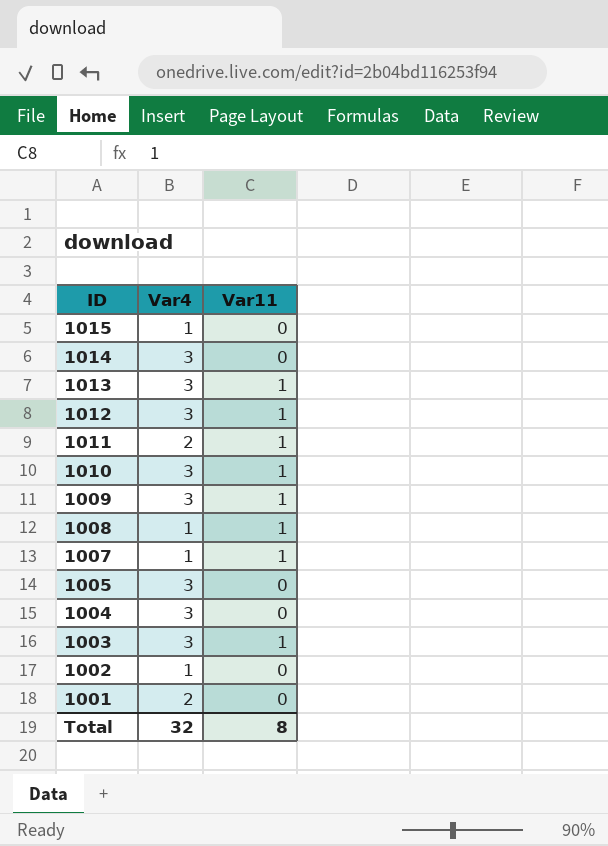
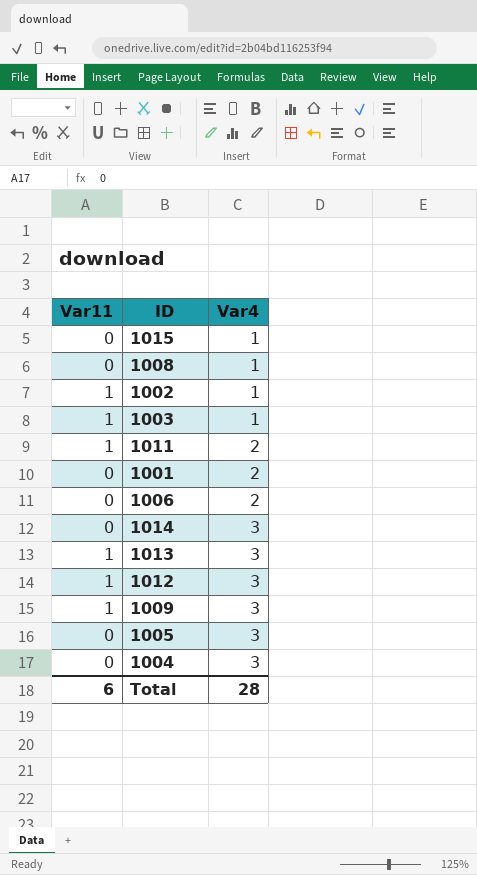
row order: ID descending -> Var4 ascending
column Var11 | position: 3 -> 1
row 1010: 3 | 1 -> none
row 1007: 1 | 1 -> none
1008 | Var11: 1 -> 0
1002 | Var11: 0 -> 1
1003 | Var4: 3 -> 1
row 1006: none -> 0 | 2
Total | Var11: 8 -> 6
Total | Var4: 32 -> 28

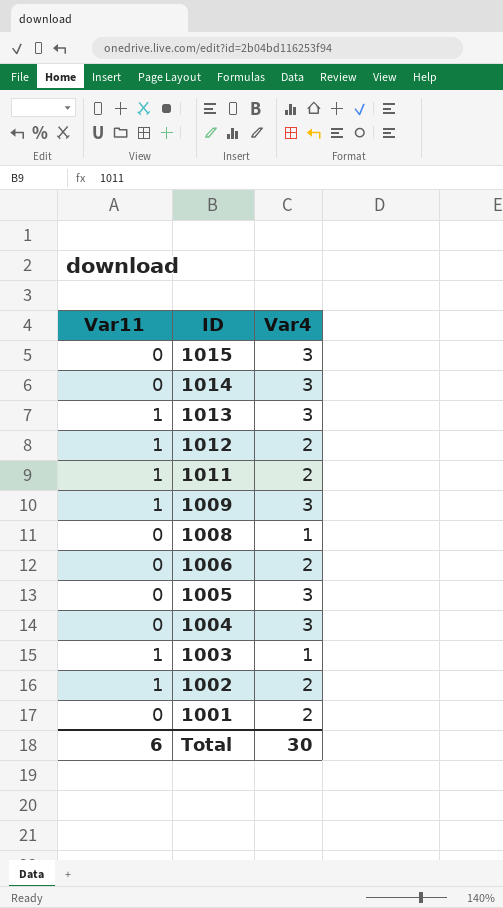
row order: Var4 ascending -> ID descending
1015 | Var4: 1 -> 3
1012 | Var4: 3 -> 2
1002 | Var4: 1 -> 2
Total | Var4: 28 -> 30

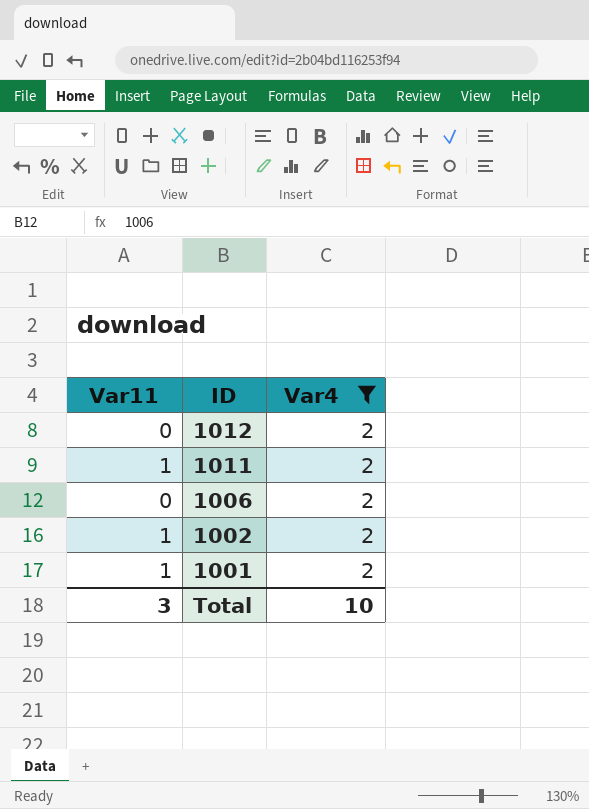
filter: none -> Var4 = 2
1012 | Var11: 1 -> 0
1001 | Var11: 0 -> 1
Total | Var11: 6 -> 3
Total | Var4: 30 -> 10

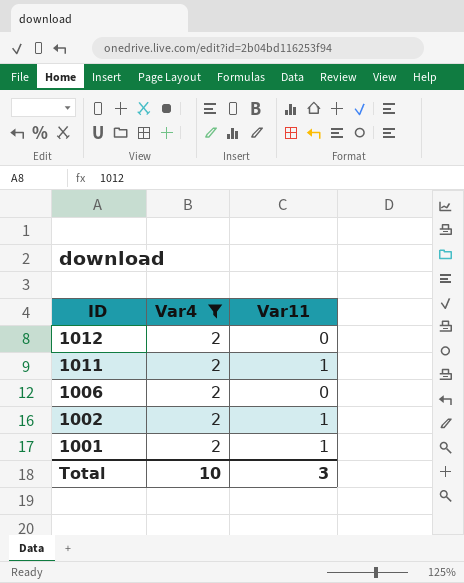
column Var11 | position: 1 -> 3

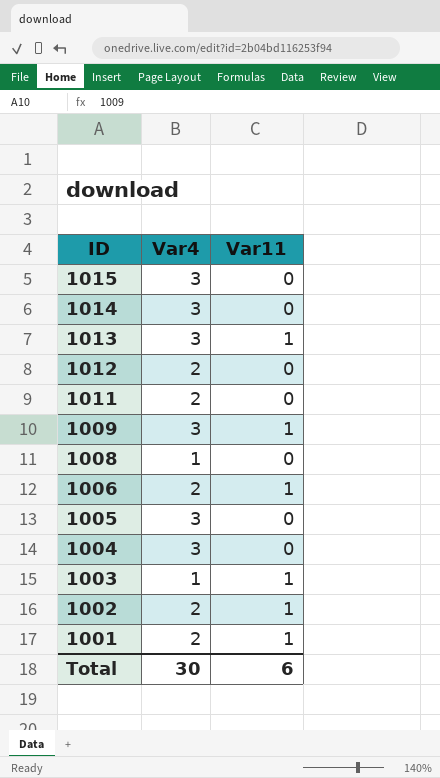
filter: Var4 = 2 -> none
1011 | Var11: 1 -> 0
1006 | Var11: 0 -> 1
Total | Var4: 10 -> 30
Total | Var11: 3 -> 6

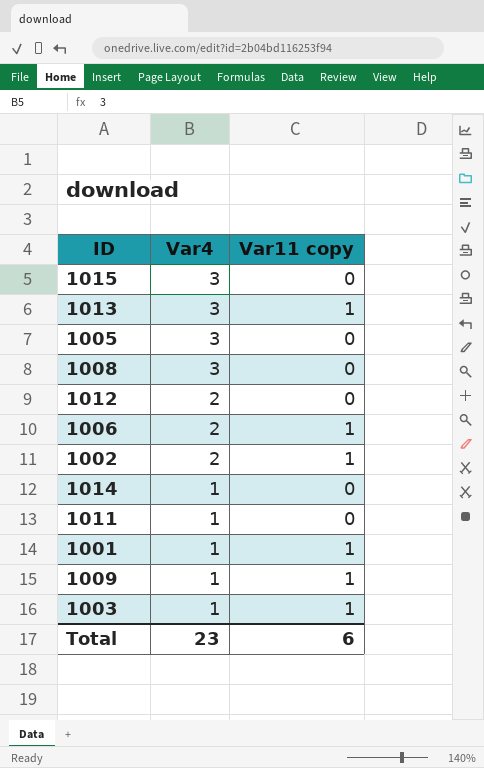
row order: ID descending -> Var4 descending
column name: Var11 -> Var11 copy
row 1004: 3 | 0 -> none
1008 | Var4: 1 -> 3
1014 | Var4: 3 -> 1
1011 | Var4: 2 -> 1
1001 | Var4: 2 -> 1
1009 | Var4: 3 -> 1
Total | Var4: 30 -> 23

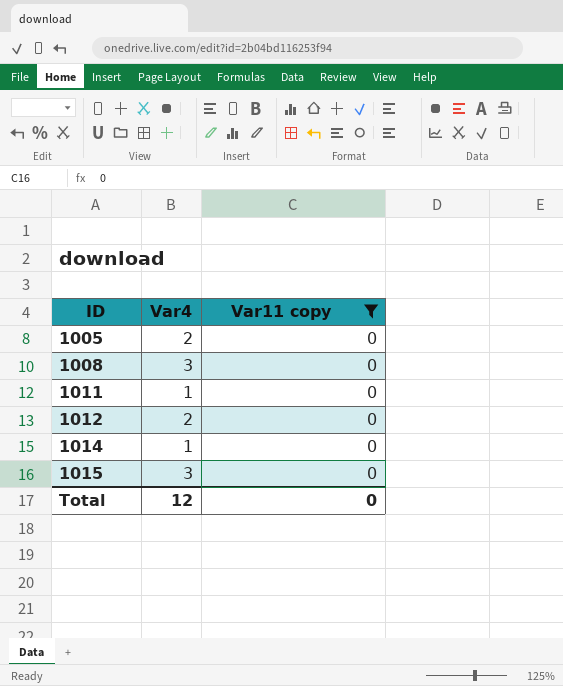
filter: none -> Var11 copy = 0
row order: Var4 descending -> ID ascending
1005 | Var4: 3 -> 2
Total | Var4: 23 -> 12
Total | Var11 copy: 6 -> 0

